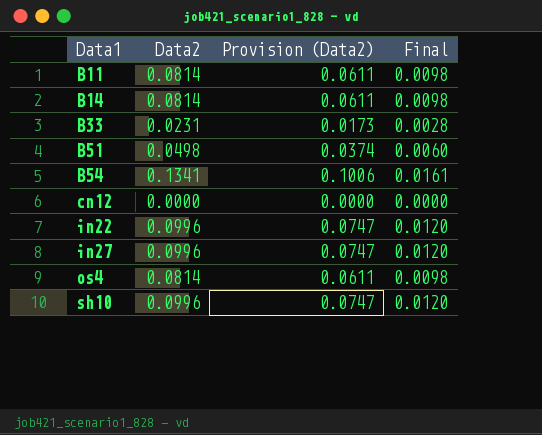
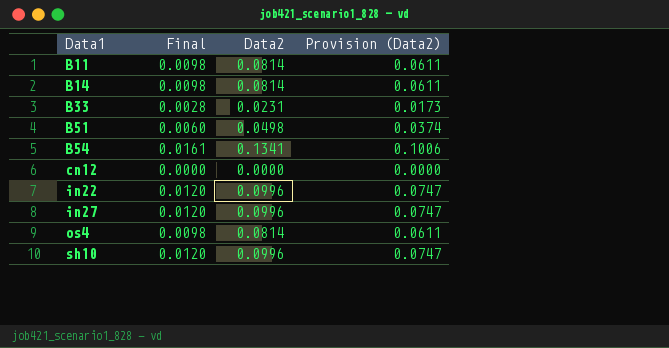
column Final | position: 4 -> 2

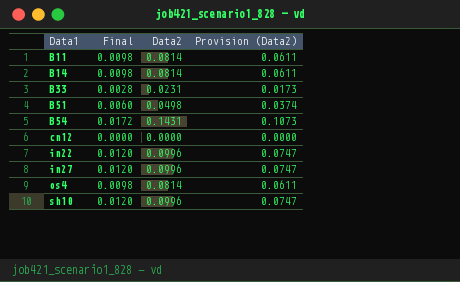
B54 | Final: 0.0161 -> 0.0172
B54 | Data2: 0.1341 -> 0.1431
B54 | Provision (Data2): 0.1006 -> 0.1073

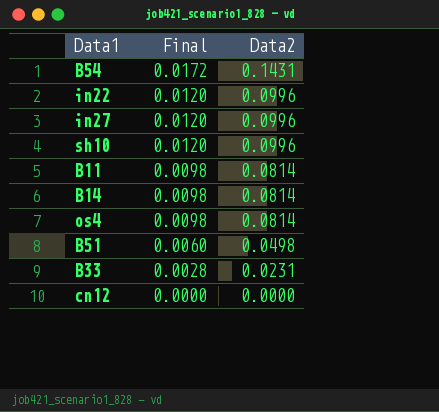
row order: Data1 ascending -> Final descending
column Provision (Data2) | formula: [Data2] * 0.75 -> none

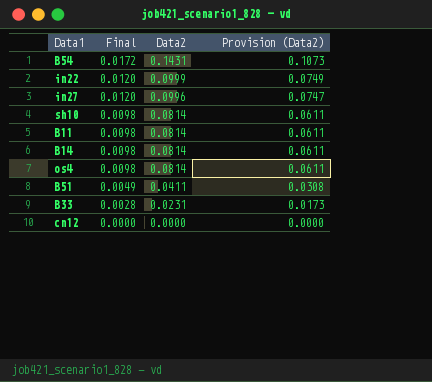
column Provision (Data2) | formula: none -> [Data2] * 0.75
in22 | Data2: 0.0996 -> 0.0999
sh10 | Final: 0.0120 -> 0.0098
sh10 | Data2: 0.0996 -> 0.0814
B51 | Final: 0.0060 -> 0.0049
B51 | Data2: 0.0498 -> 0.0411

